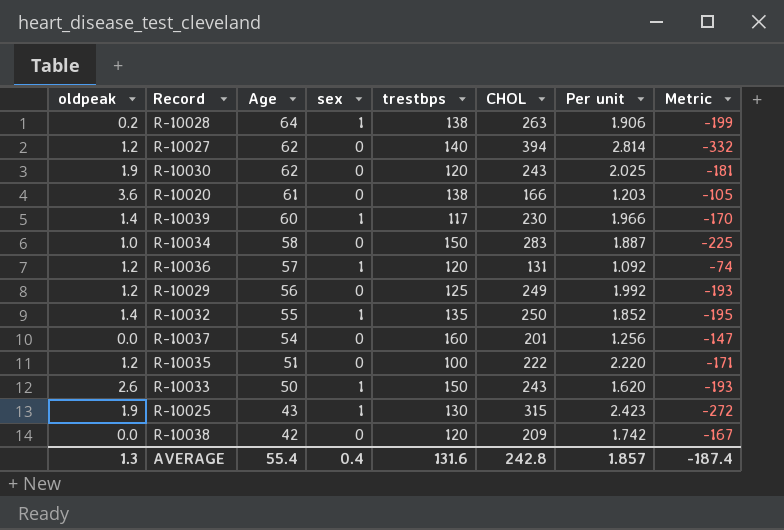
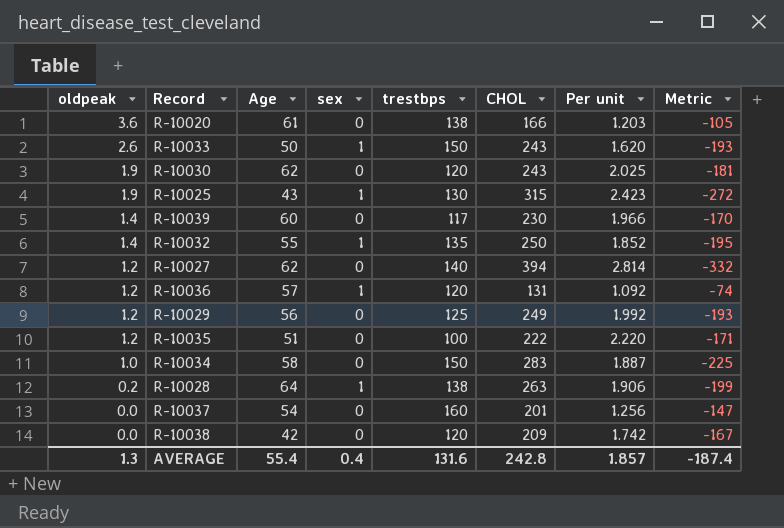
row order: Age descending -> oldpeak descending
R-10039 | sex: 1 -> 0

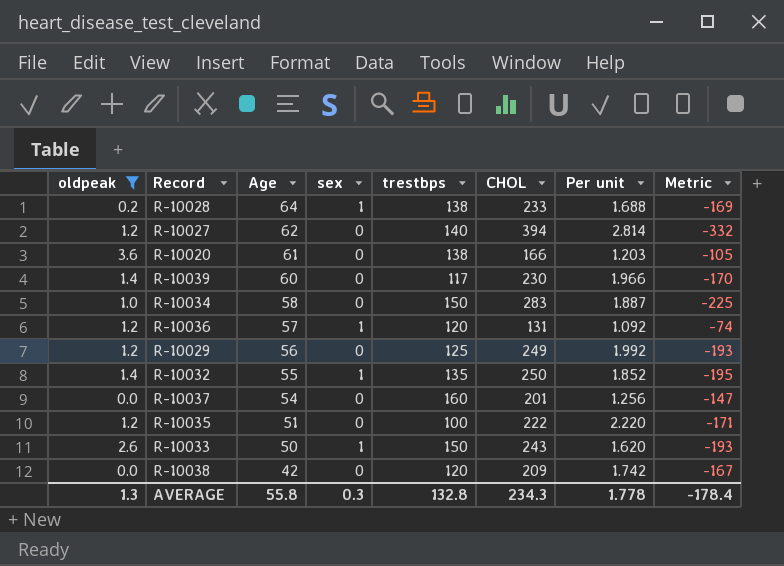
filter: none -> oldpeak != 1.9
row order: oldpeak descending -> Age descending
R-10028 | CHOL: 263 -> 233
R-10028 | Per unit: 1.906 -> 1.688
R-10028 | Metric: -199 -> -169
AVERAGE | Age: 55.4 -> 55.8
AVERAGE | sex: 0.4 -> 0.3
AVERAGE | trestbps: 131.6 -> 132.8
AVERAGE | CHOL: 242.8 -> 234.3
AVERAGE | Per unit: 1.857 -> 1.778
AVERAGE | Metric: -187.4 -> -178.4

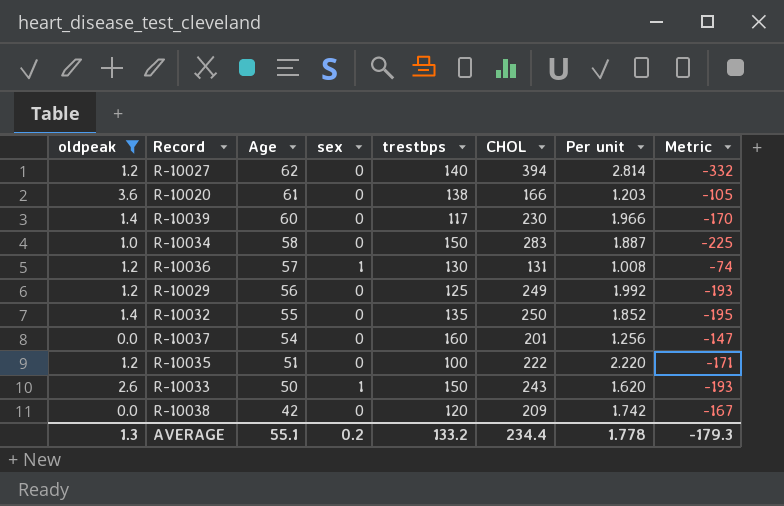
row R-10028: 0.2 | 64 | 1 | 138 | 233 | 1.688 | -169 -> none
R-10036 | trestbps: 120 -> 130
R-10036 | Per unit: 1.092 -> 1.008
R-10032 | sex: 1 -> 0
AVERAGE | Age: 55.8 -> 55.1
AVERAGE | sex: 0.3 -> 0.2
AVERAGE | trestbps: 132.8 -> 133.2
AVERAGE | CHOL: 234.3 -> 234.4
AVERAGE | Metric: -178.4 -> -179.3

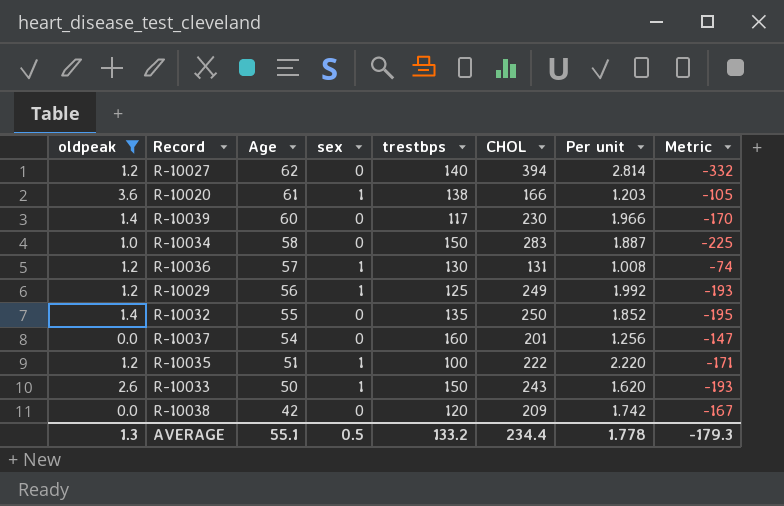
R-10020 | sex: 0 -> 1
R-10029 | sex: 0 -> 1
R-10035 | sex: 0 -> 1
AVERAGE | sex: 0.2 -> 0.5

